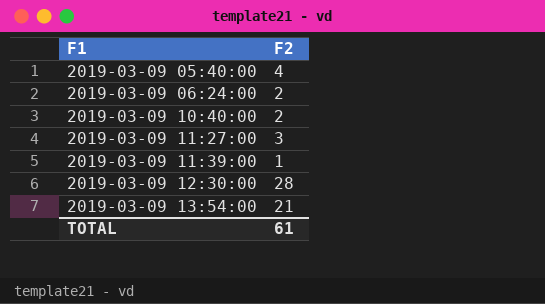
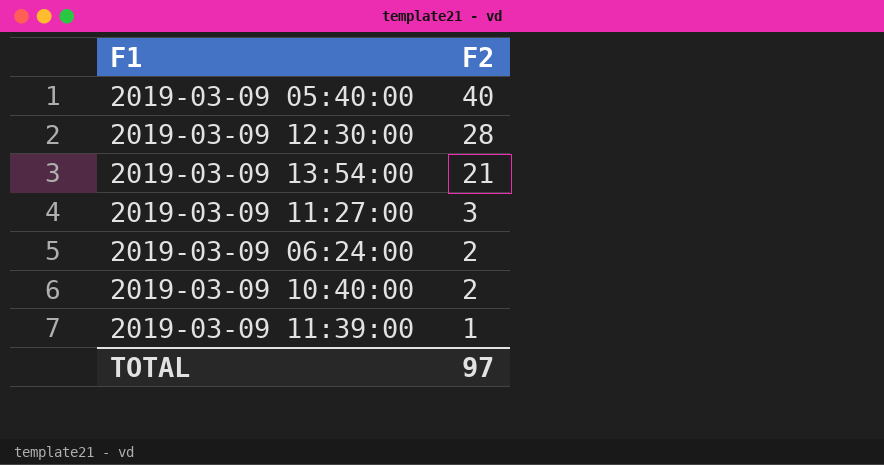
row order: F1 ascending -> F2 descending
2019-03-09 05:40:00 | F2: 4 -> 40
TOTAL | F2: 61 -> 97

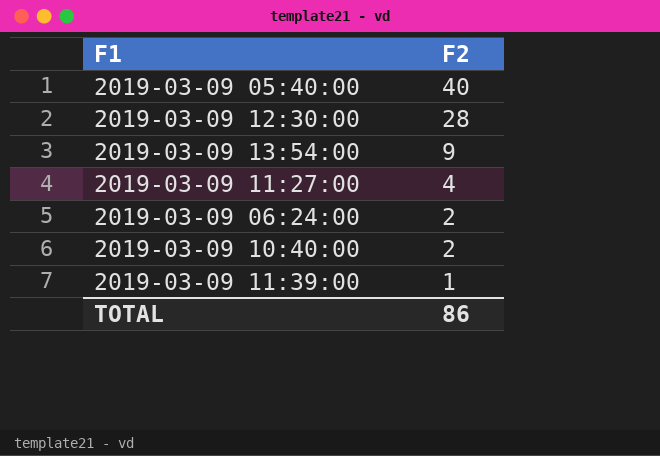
2019-03-09 13:54:00 | F2: 21 -> 9
2019-03-09 11:27:00 | F2: 3 -> 4
TOTAL | F2: 97 -> 86

